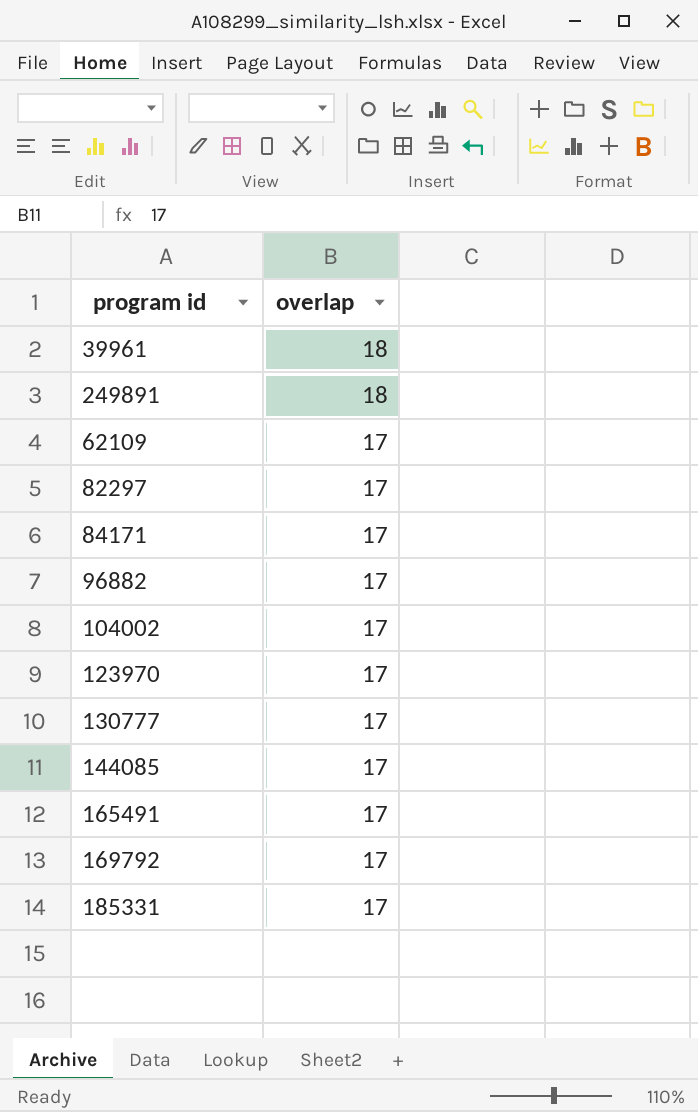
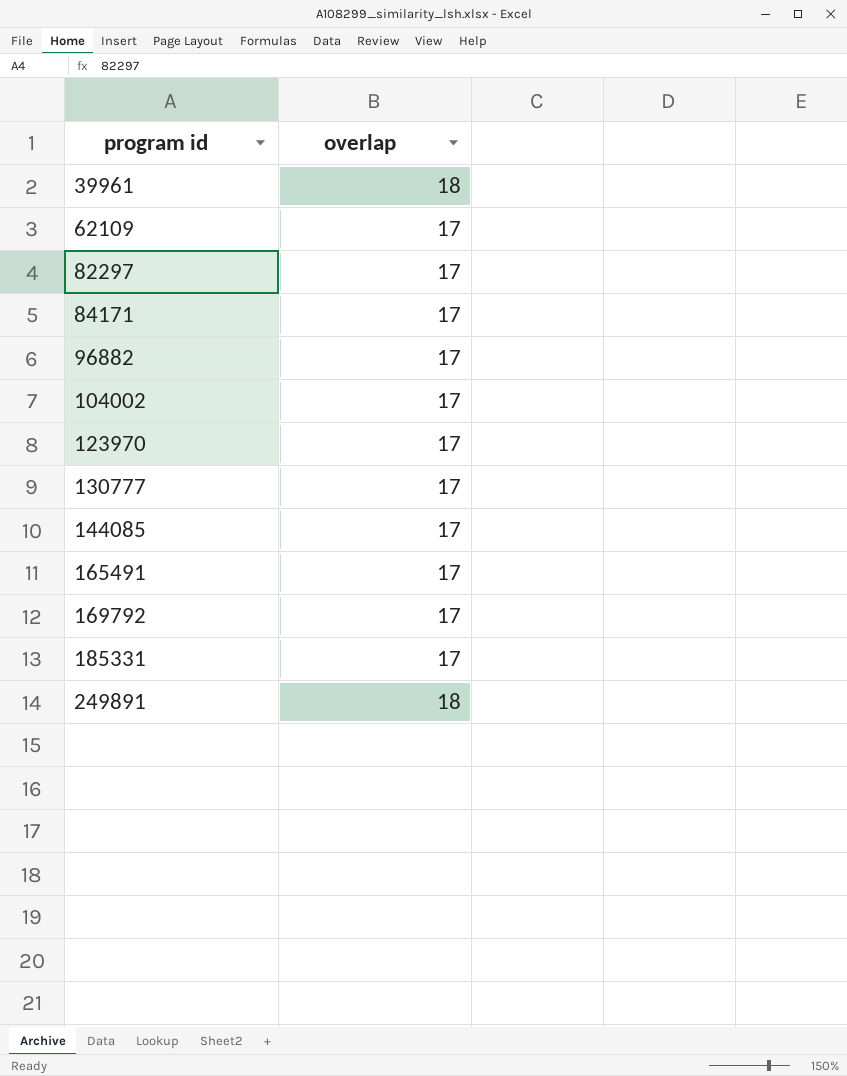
row order: overlap descending -> program id ascending

